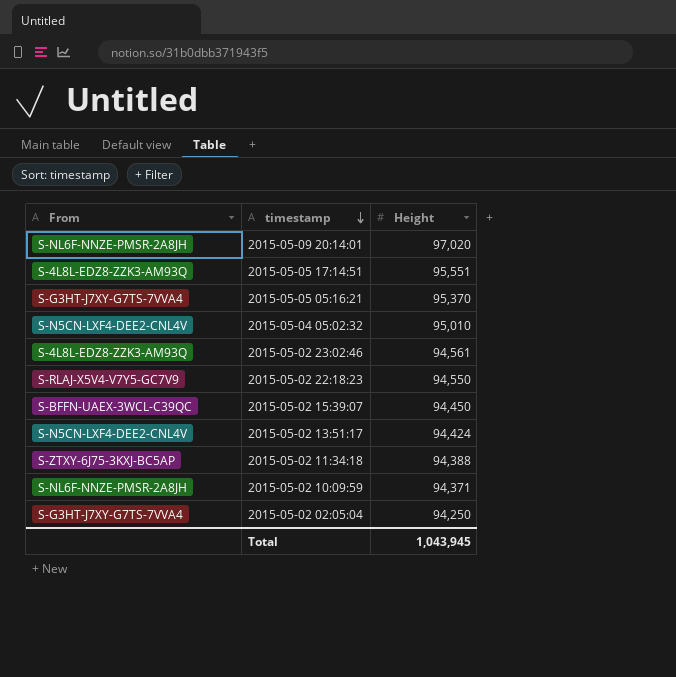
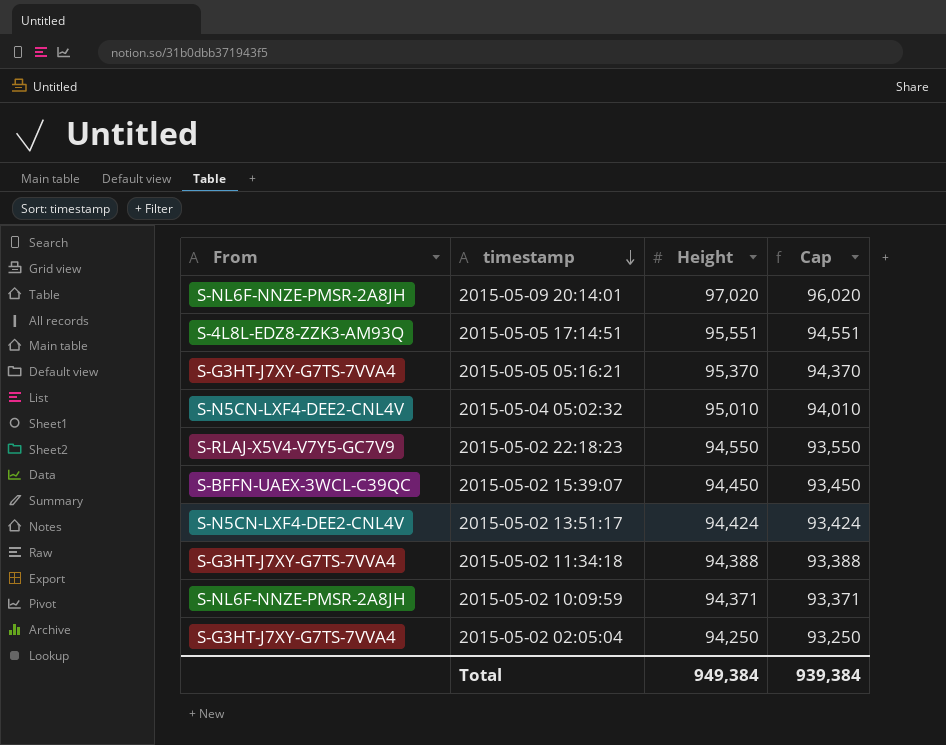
column Cap | formula: none -> [Height] - 1000
row 2015-05-02 23:02:46: S-4L8L-EDZ8-ZZK3-AM93Q | 94,561 -> none
2015-05-02 11:34:18 | From: S-ZTXY-6J75-3KXJ-BC5AP -> S-G3HT-J7XY-G7TS-7VVA4
Total | Height: 1,043,945 -> 949,384

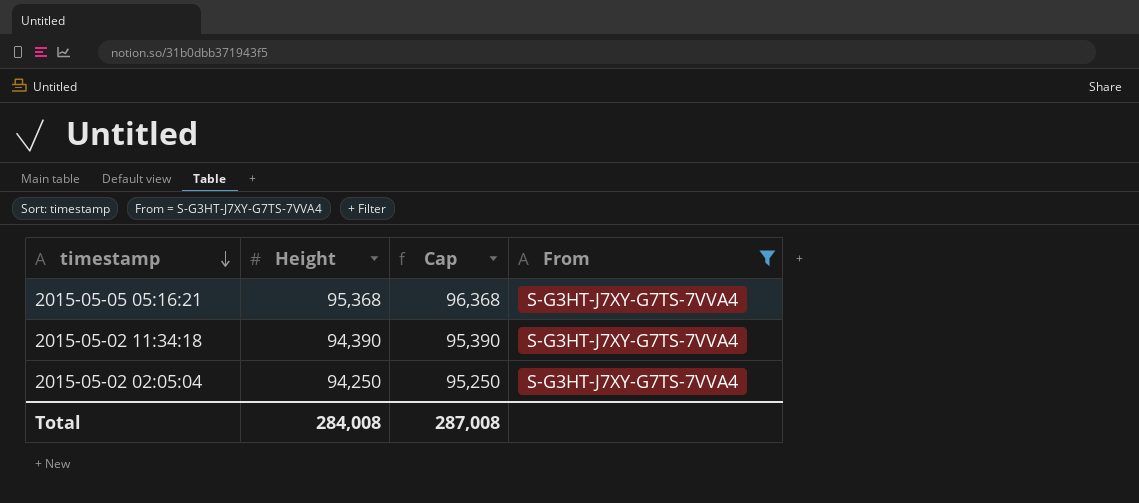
filter: none -> From = S-G3HT-J7XY-G7TS-7VVA4
column Cap | formula: [Height] - 1000 -> [Height] + 1000
column From | position: 1 -> 4
2015-05-05 05:16:21 | Height: 95,370 -> 95,368
2015-05-02 11:34:18 | Height: 94,388 -> 94,390
Total | Height: 949,384 -> 284,008
Total | Cap: 939,384 -> 287,008

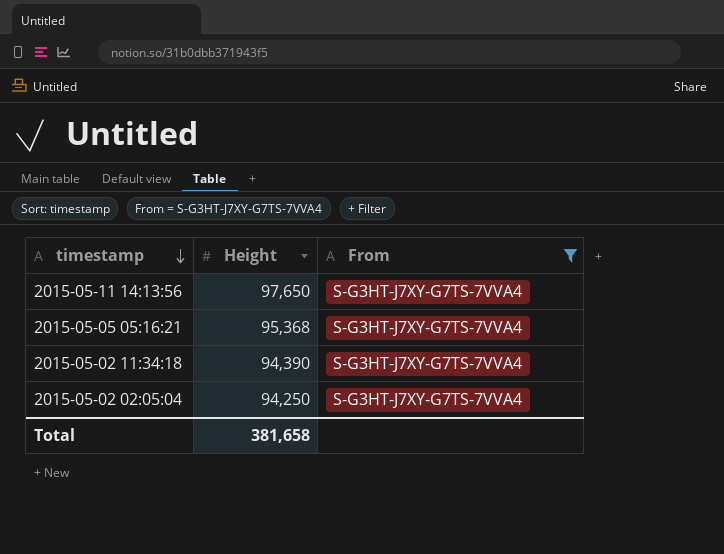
column Cap | formula: [Height] + 1000 -> none
row 2015-05-11 14:13:56: none -> 97,650 | S-G3HT-J7XY-G7TS-7VVA4
Total | Height: 284,008 -> 381,658

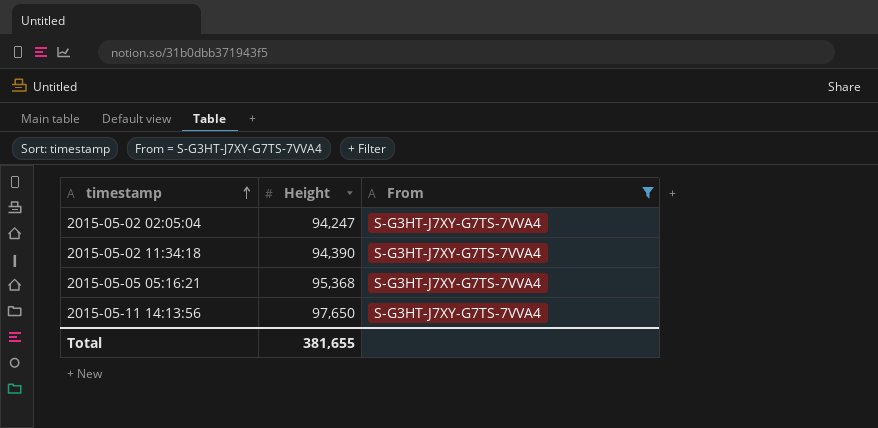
row order: timestamp descending -> timestamp ascending
2015-05-02 02:05:04 | Height: 94,250 -> 94,247
Total | Height: 381,658 -> 381,655

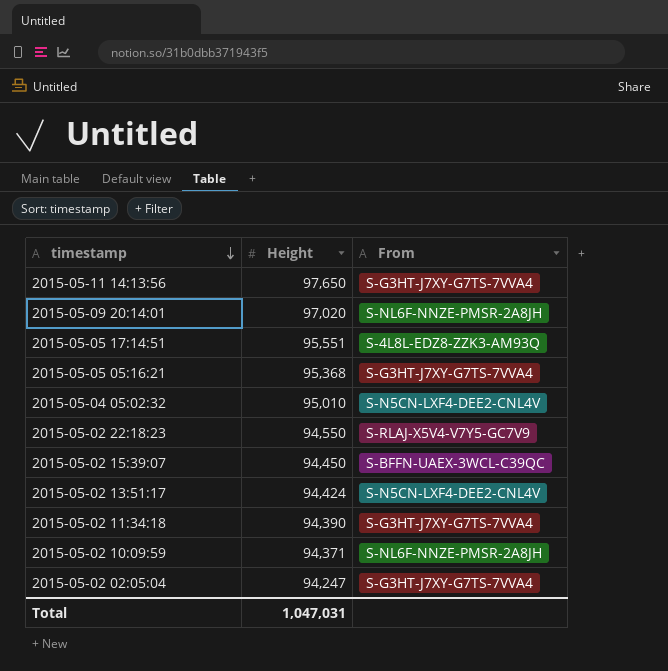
filter: From = S-G3HT-J7XY-G7TS-7VVA4 -> none
row order: timestamp ascending -> timestamp descending
Total | Height: 381,655 -> 1,047,031

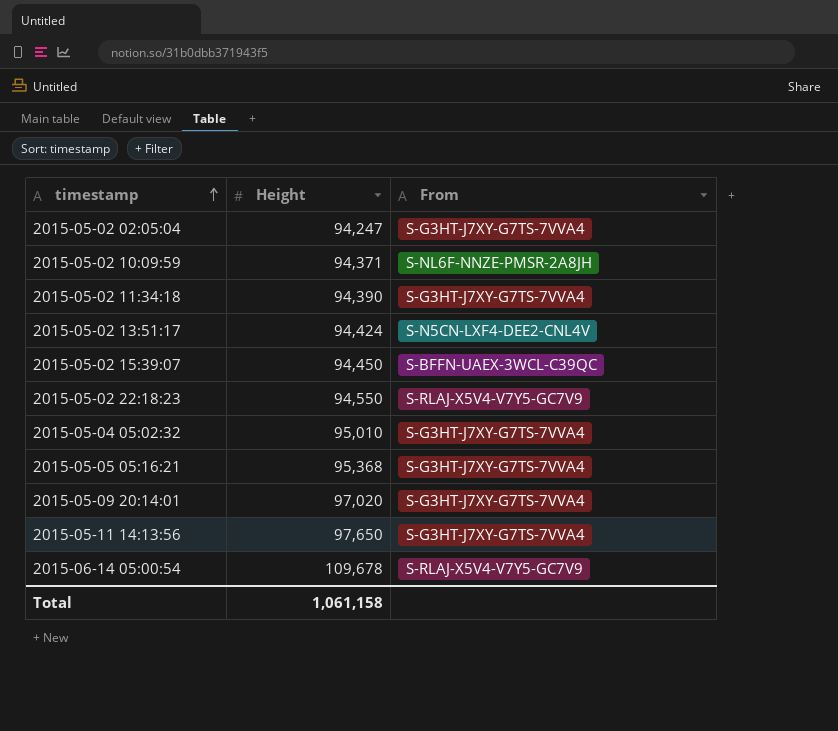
row order: timestamp descending -> timestamp ascending
row 2015-05-05 17:14:51: 95,551 | S-4L8L-EDZ8-ZZK3-AM93Q -> none
2015-05-04 05:02:32 | From: S-N5CN-LXF4-DEE2-CNL4V -> S-G3HT-J7XY-G7TS-7VVA4
2015-05-09 20:14:01 | From: S-NL6F-NNZE-PMSR-2A8JH -> S-G3HT-J7XY-G7TS-7VVA4
row 2015-06-14 05:00:54: none -> 109,678 | S-RLAJ-X5V4-V7Y5-GC7V9
Total | Height: 1,047,031 -> 1,061,158

